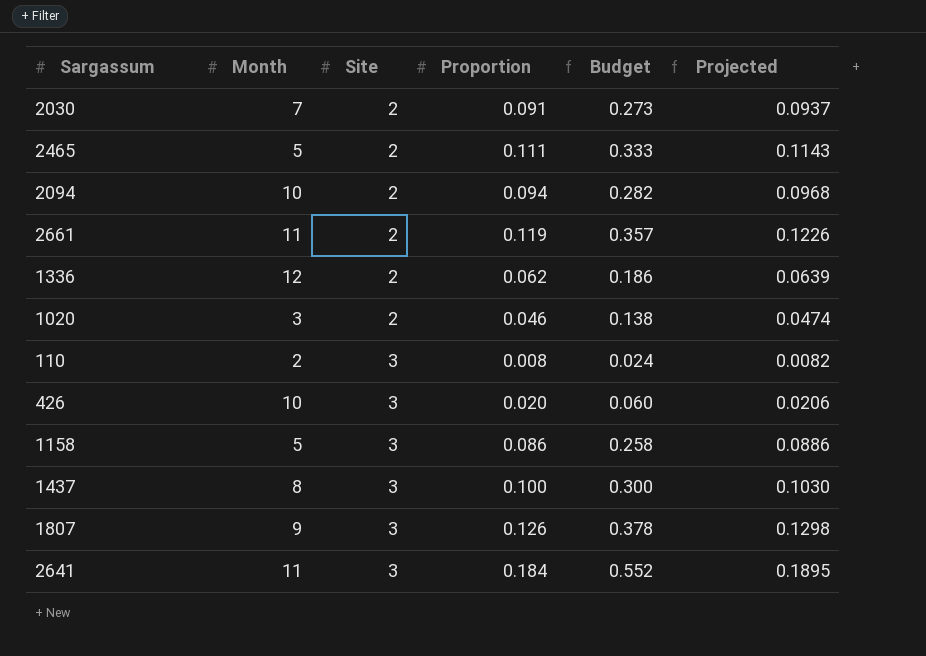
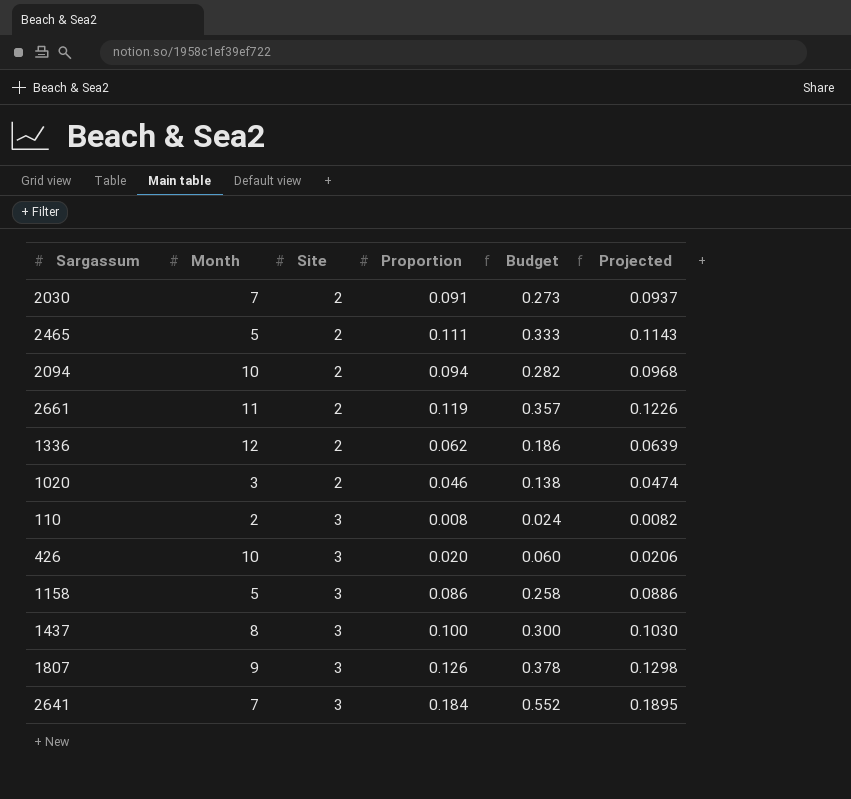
2641 | Month: 11 -> 7

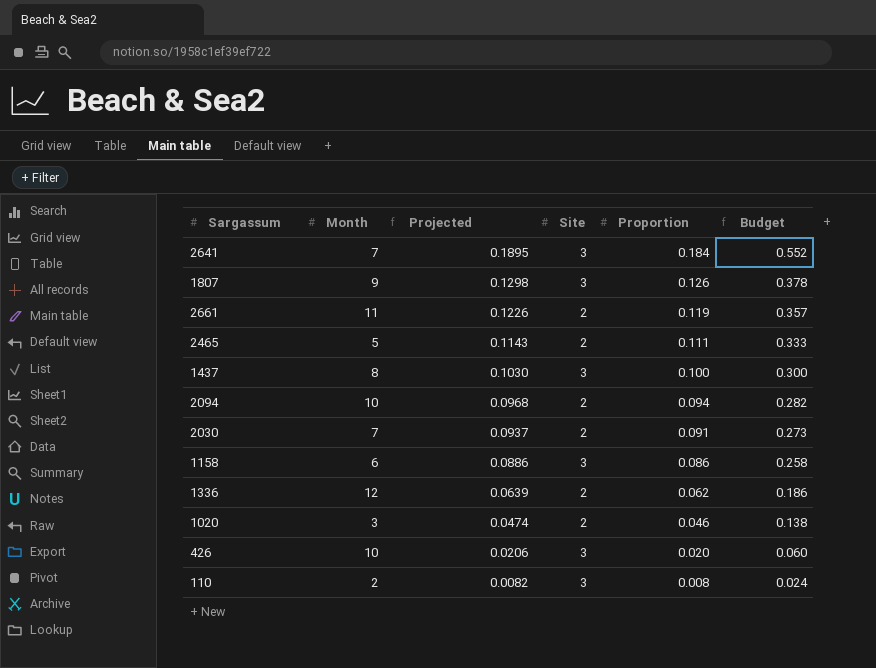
row order: Site ascending -> Projected descending
column Projected | position: 6 -> 3
1158 | Month: 5 -> 6

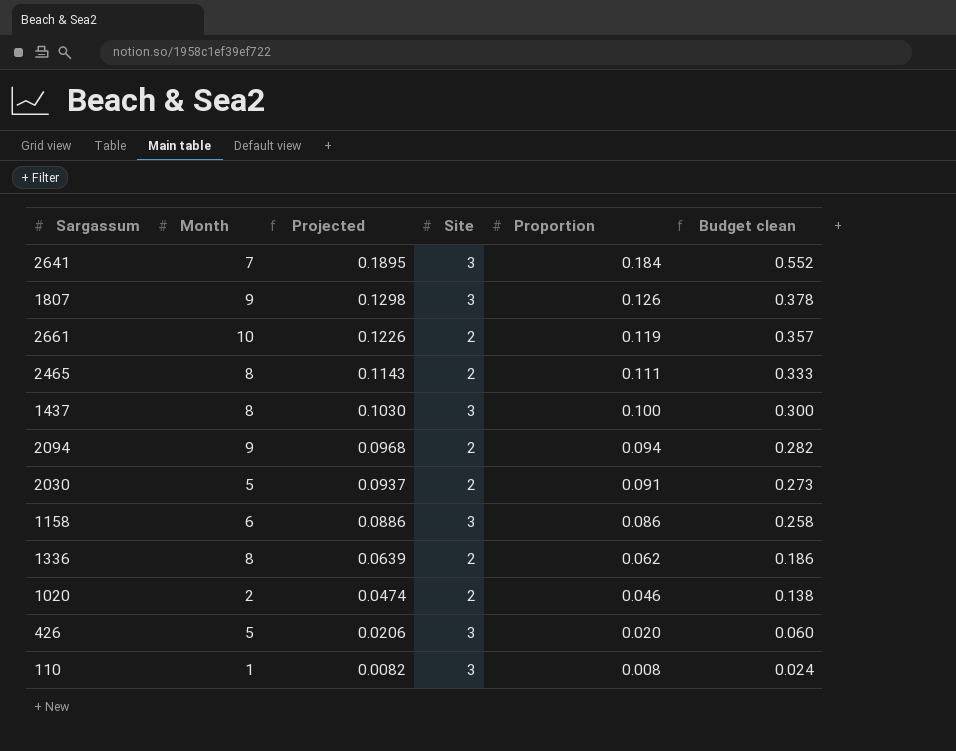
column name: Budget -> Budget clean
2661 | Month: 11 -> 10
2465 | Month: 5 -> 8
2094 | Month: 10 -> 9
2030 | Month: 7 -> 5
1336 | Month: 12 -> 8
1020 | Month: 3 -> 2
426 | Month: 10 -> 5
110 | Month: 2 -> 1

